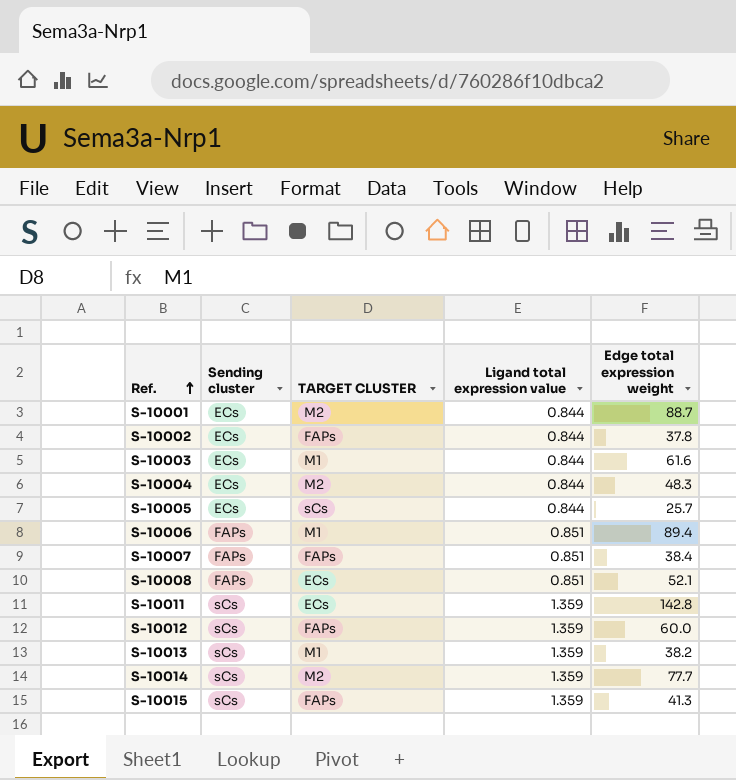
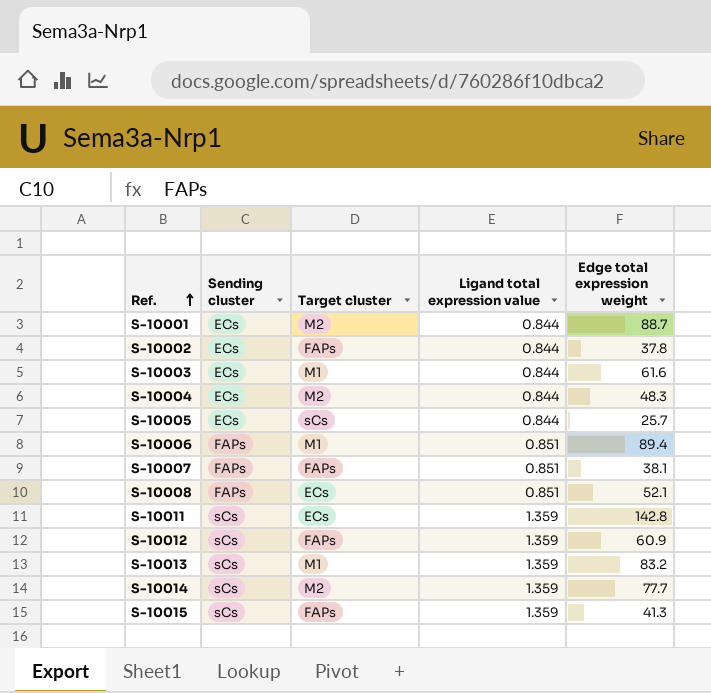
column name: TARGET CLUSTER -> Target cluster
S-10007 | Edge total expression weight: 38.4 -> 38.1
S-10012 | Edge total expression weight: 60.0 -> 60.9
S-10013 | Edge total expression weight: 38.2 -> 83.2

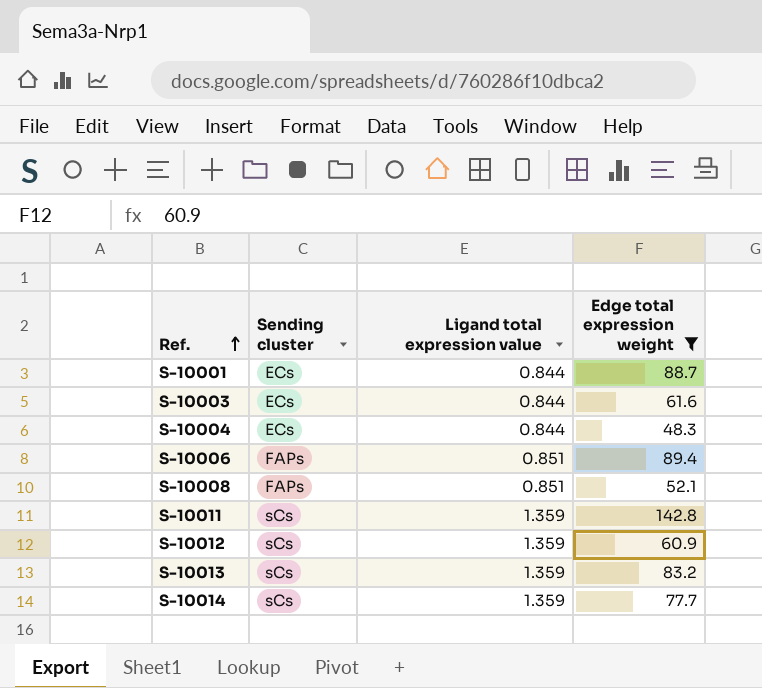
filter: none -> Edge total expression weight >= 48.3
column Target cluster | position: 3 -> none

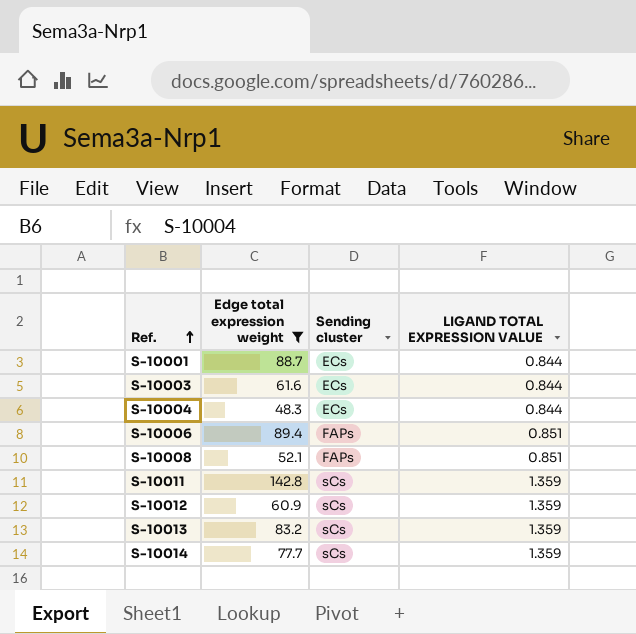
column Edge total expression weight | position: 4 -> 2
column name: Ligand total expression value -> LIGAND TOTAL EXPRESSION VALUE

